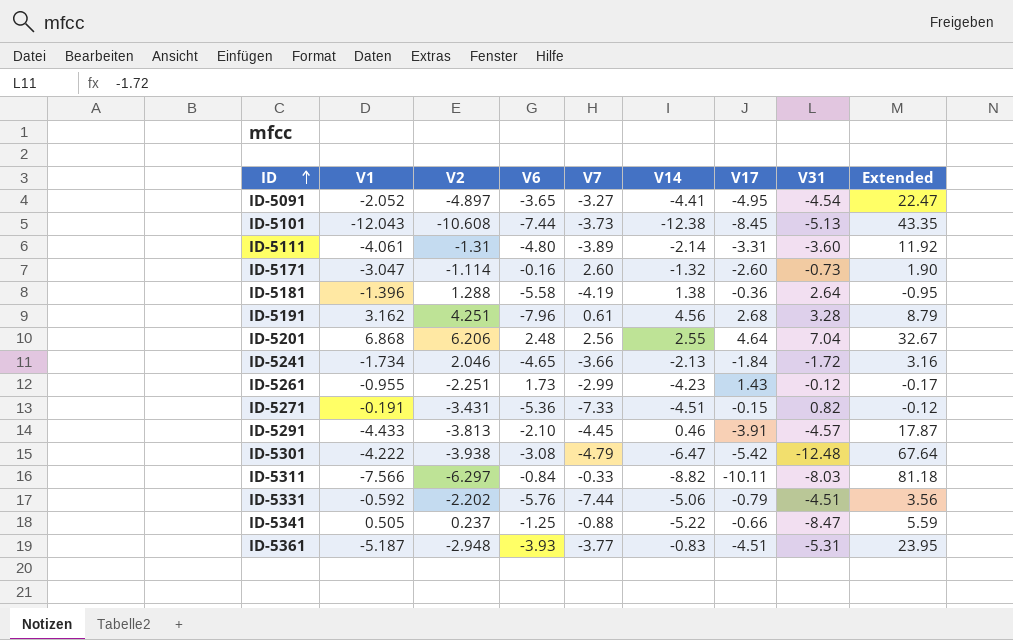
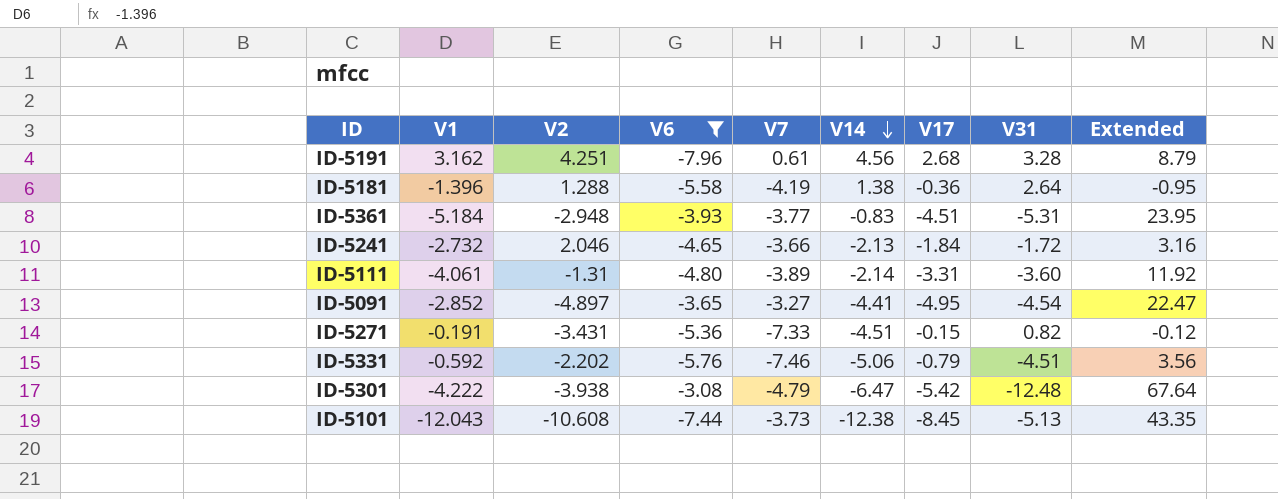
filter: none -> V6 <= -3.08
row order: ID ascending -> V14 descending
ID-5361 | V1: -5.187 -> -5.184
ID-5241 | V1: -1.734 -> -2.732
ID-5091 | V1: -2.052 -> -2.852
ID-5331 | V7: -7.44 -> -7.46

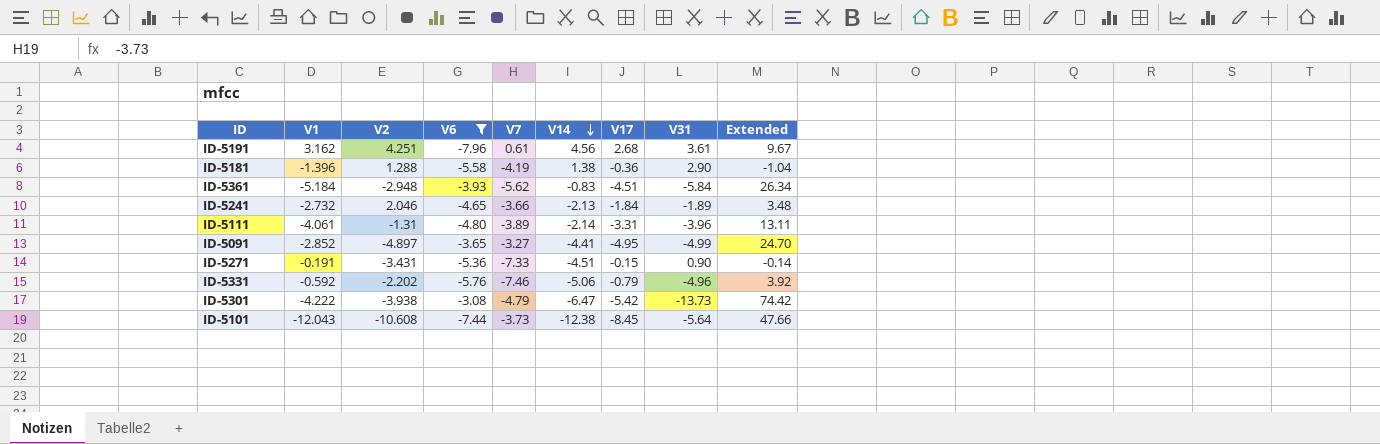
ID-5191 | V31: 3.28 -> 3.61
ID-5191 | Extended: 8.79 -> 9.67
ID-5181 | V31: 2.64 -> 2.90
ID-5181 | Extended: -0.95 -> -1.04
ID-5361 | V7: -3.77 -> -5.62
ID-5361 | V31: -5.31 -> -5.84
ID-5361 | Extended: 23.95 -> 26.34
ID-5241 | V31: -1.72 -> -1.89
ID-5241 | Extended: 3.16 -> 3.48
ID-5111 | V31: -3.60 -> -3.96
ID-5111 | Extended: 11.92 -> 13.11
ID-5091 | V31: -4.54 -> -4.99
ID-5091 | Extended: 22.47 -> 24.70
ID-5271 | V31: 0.82 -> 0.90
ID-5271 | Extended: -0.12 -> -0.14
ID-5331 | V31: -4.51 -> -4.96
ID-5331 | Extended: 3.56 -> 3.92
ID-5301 | V31: -12.48 -> -13.73
ID-5301 | Extended: 67.64 -> 74.42
ID-5101 | V31: -5.13 -> -5.64
ID-5101 | Extended: 43.35 -> 47.66

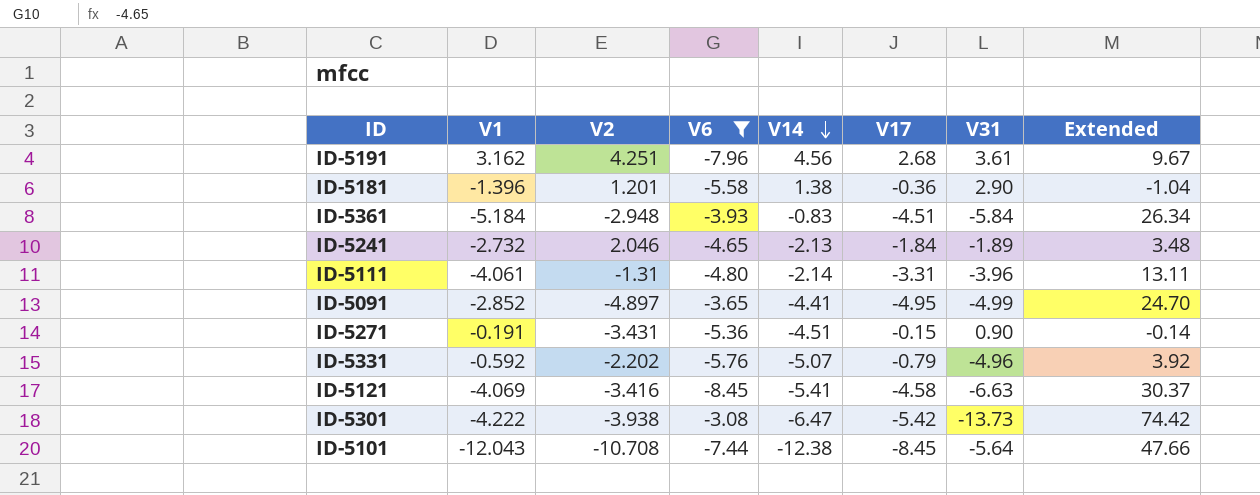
column V7 | position: 5 -> none
ID-5181 | V2: 1.288 -> 1.201
ID-5331 | V14: -5.06 -> -5.07
row ID-5121: none -> -4.069 | -3.416 | -8.45 | -5.41 | -4.58 | -6.63 | 30.37
ID-5101 | V2: -10.608 -> -10.708

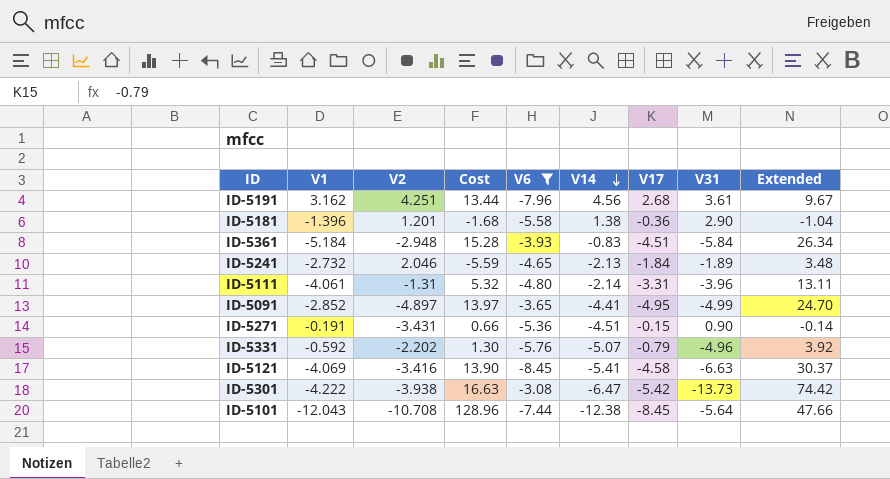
column Cost | formula: none -> [V1] * [V2]

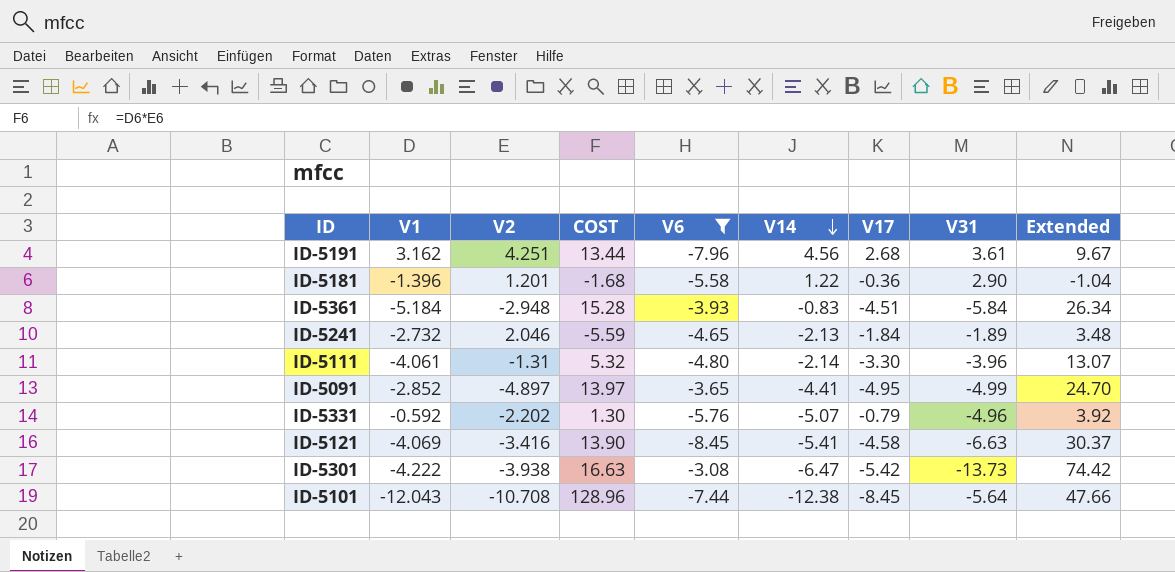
column name: Cost -> COST
row ID-5271: -0.191 | -3.431 | 0.66 | -5.36 | -4.51 | -0.15 | 0.90 | -0.14 -> none
ID-5181 | V14: 1.38 -> 1.22
ID-5111 | V17: -3.31 -> -3.30
ID-5111 | Extended: 13.11 -> 13.07

